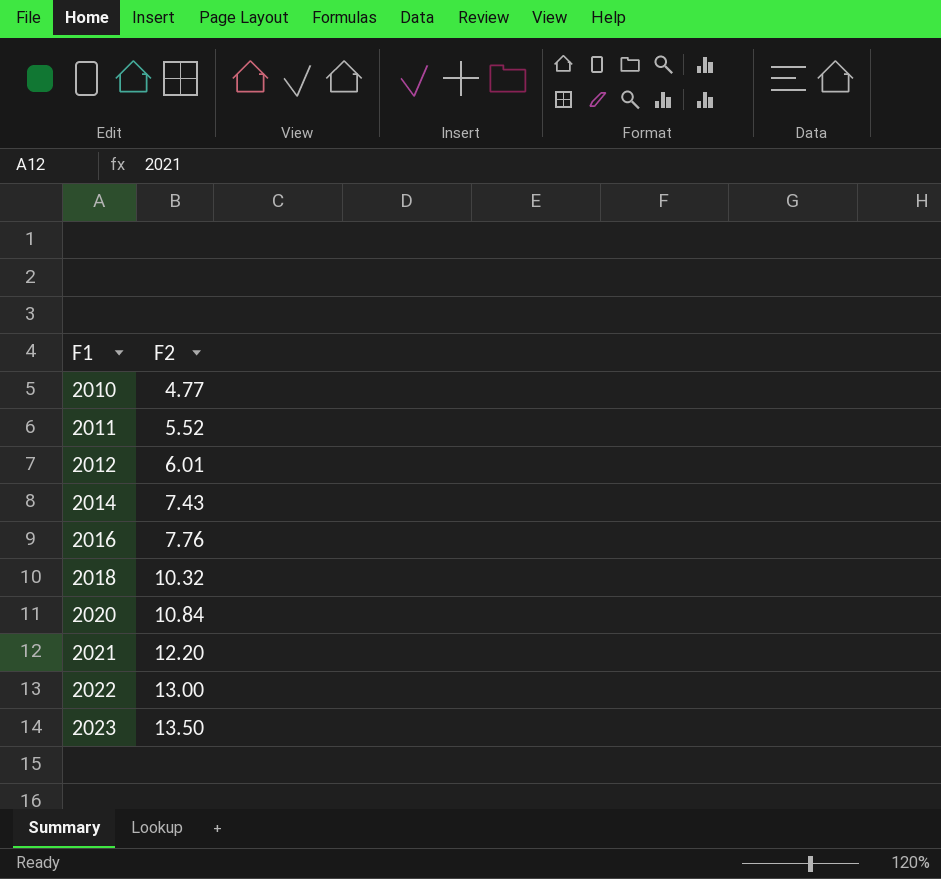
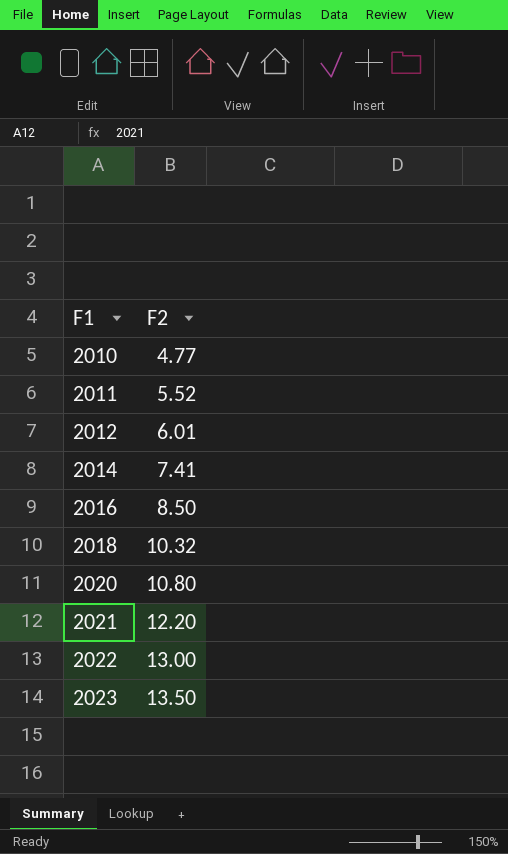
2014 | F2: 7.43 -> 7.41
2016 | F2: 7.76 -> 8.50
2020 | F2: 10.84 -> 10.80

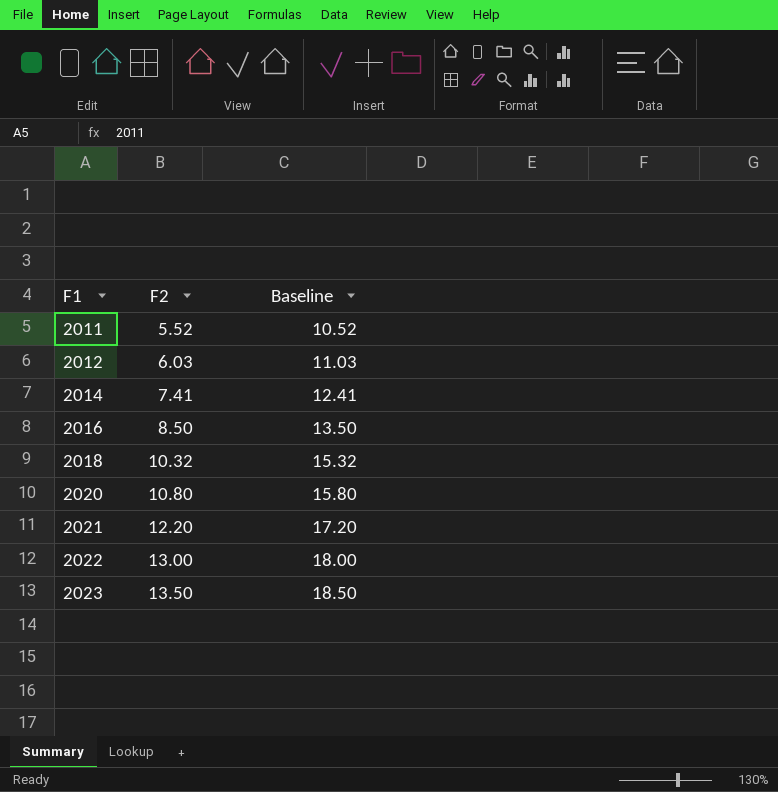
column Baseline | formula: none -> [F2] + 5
row 2010: 4.77 -> none
2012 | F2: 6.01 -> 6.03

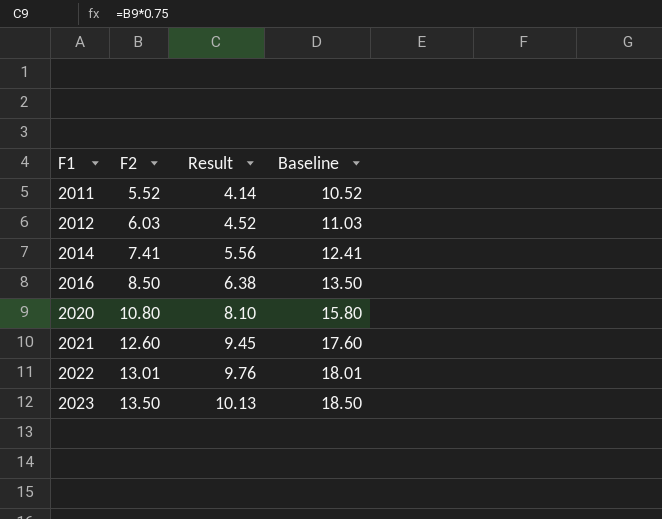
column Result | formula: none -> [F2] * 0.75
row 2018: 10.32 | 15.32 -> none
2021 | F2: 12.20 -> 12.60
2021 | Baseline: 17.20 -> 17.60
2022 | F2: 13.00 -> 13.01
2022 | Baseline: 18.00 -> 18.01

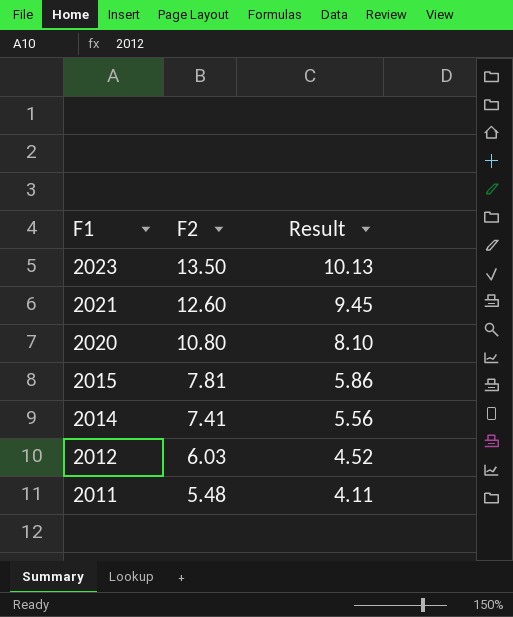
row order: F1 ascending -> F1 descending
column Baseline | formula: [F2] + 5 -> none
row 2016: 8.50 | 6.38 | 13.50 -> none
row 2022: 13.01 | 9.76 | 18.01 -> none
row 2015: none -> 7.81 | 5.86
2011 | F2: 5.52 -> 5.48
2011 | Result: 4.14 -> 4.11

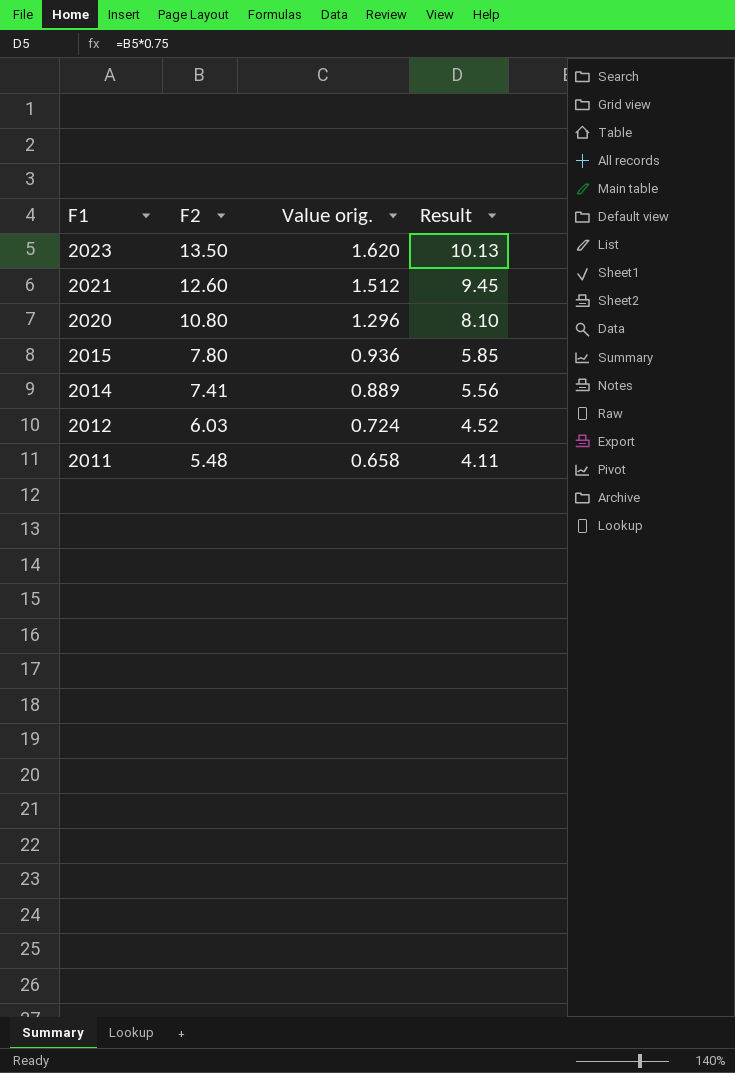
column Value orig. | formula: none -> [F2] * 0.12
2015 | F2: 7.81 -> 7.80
2015 | Result: 5.86 -> 5.85

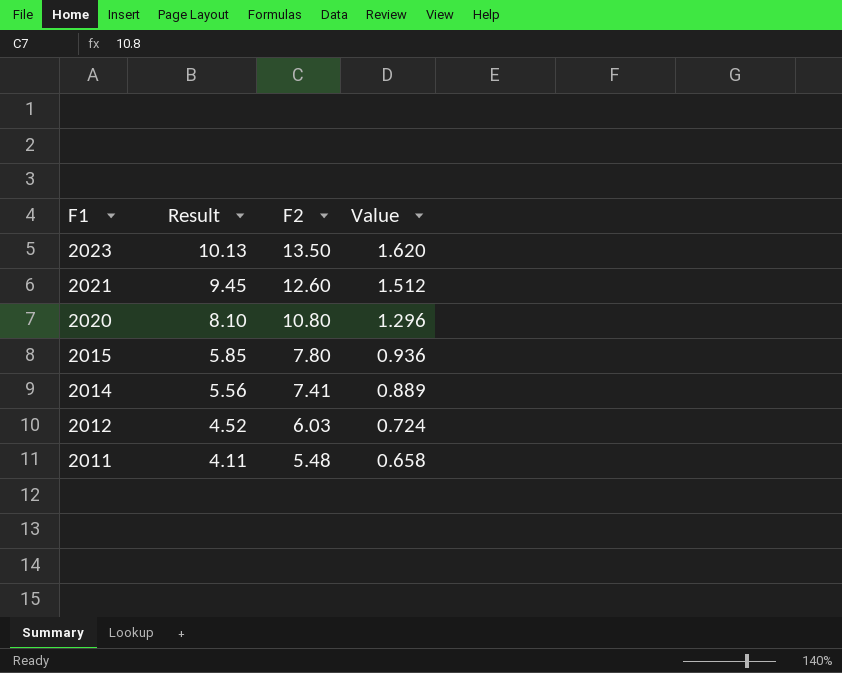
column Result | position: 4 -> 2
column name: Value orig. -> Value

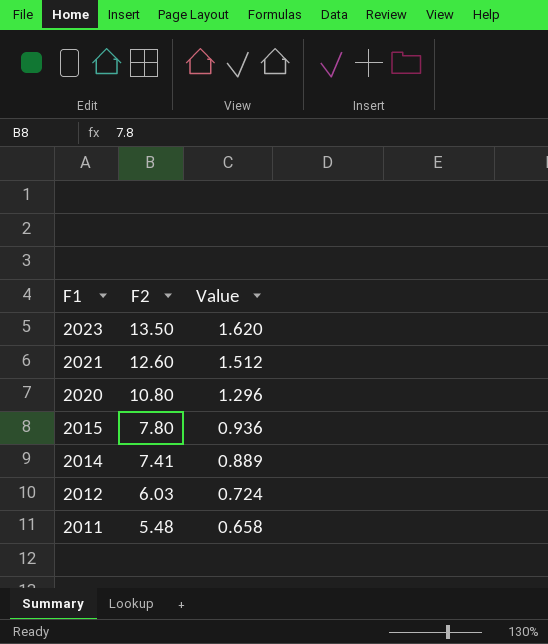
column Result | formula: [F2] * 0.75 -> none

